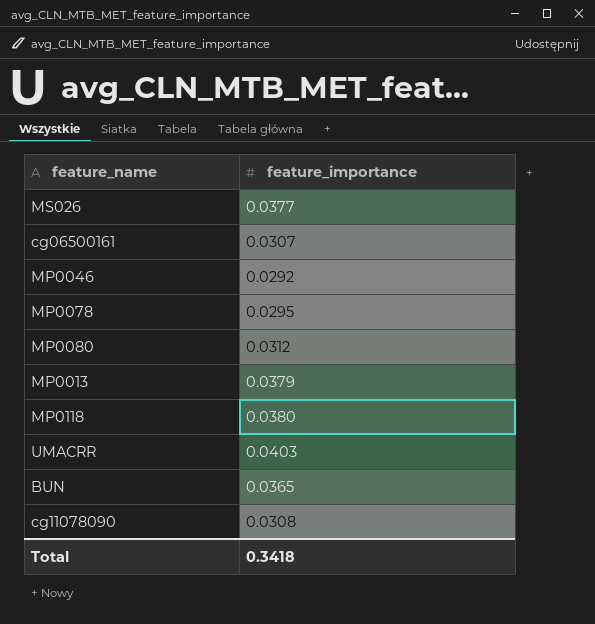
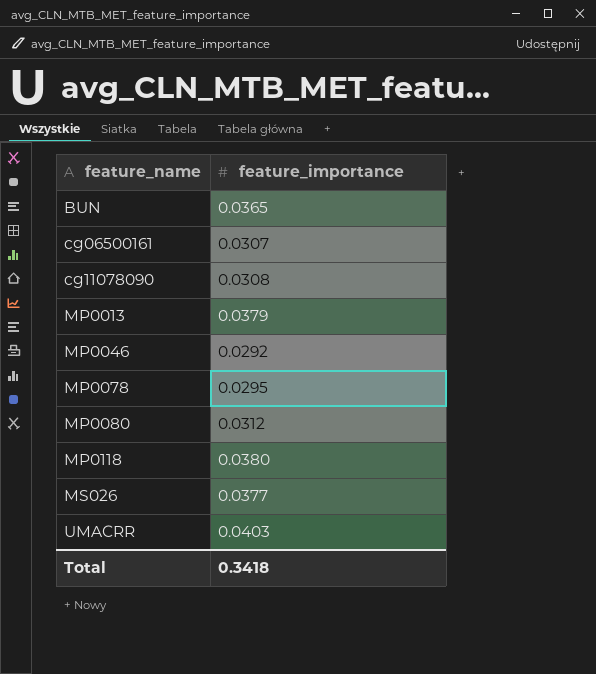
row order: none -> feature_name ascending

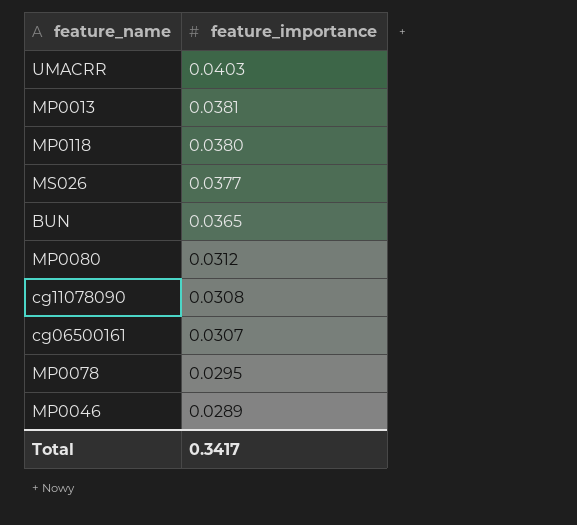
row order: feature_name ascending -> feature_importance descending
MP0013 | feature_importance: 0.0379 -> 0.0381
MP0046 | feature_importance: 0.0292 -> 0.0289
Total | feature_importance: 0.3418 -> 0.3417

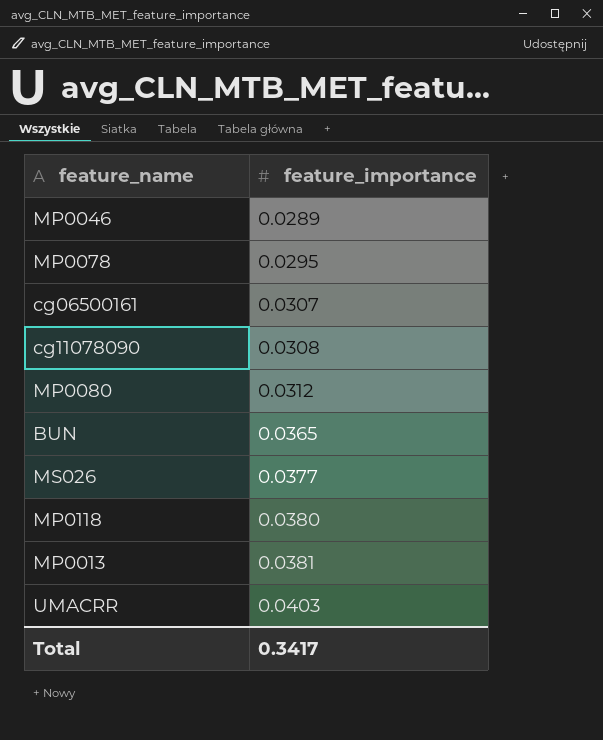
row order: feature_importance descending -> feature_importance ascending

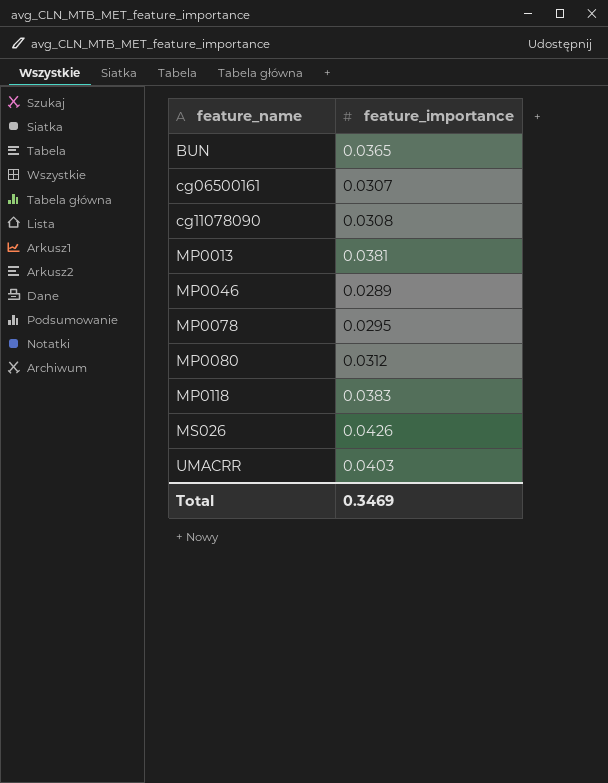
row order: feature_importance ascending -> feature_name ascending
MP0118 | feature_importance: 0.0380 -> 0.0383
MS026 | feature_importance: 0.0377 -> 0.0426
Total | feature_importance: 0.3417 -> 0.3469

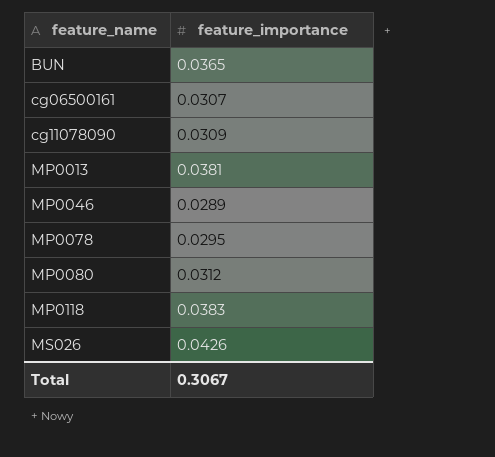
row UMACRR: 0.0403 -> none
cg11078090 | feature_importance: 0.0308 -> 0.0309
Total | feature_importance: 0.3469 -> 0.3067

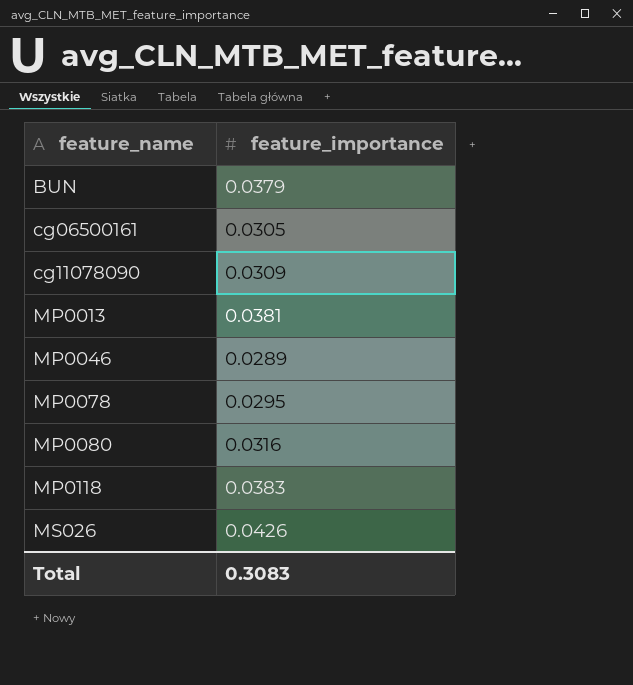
BUN | feature_importance: 0.0365 -> 0.0379
cg06500161 | feature_importance: 0.0307 -> 0.0305
MP0080 | feature_importance: 0.0312 -> 0.0316
Total | feature_importance: 0.3067 -> 0.3083

